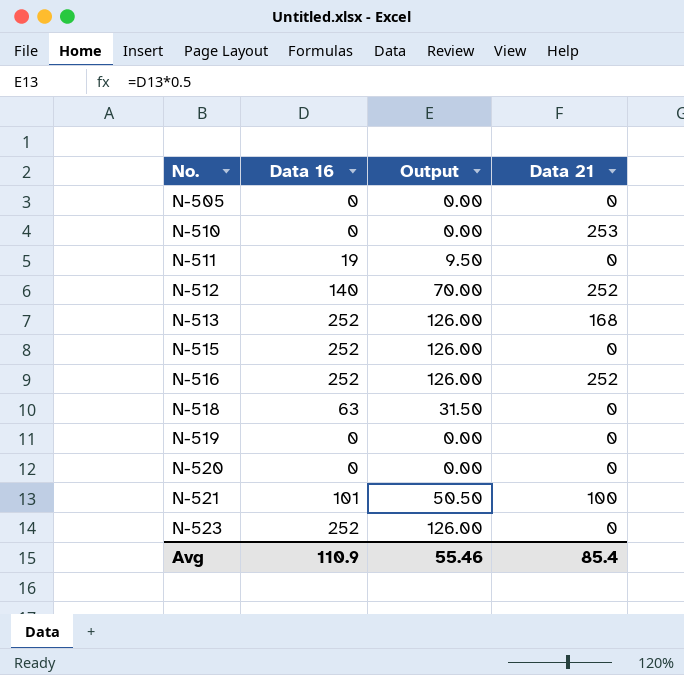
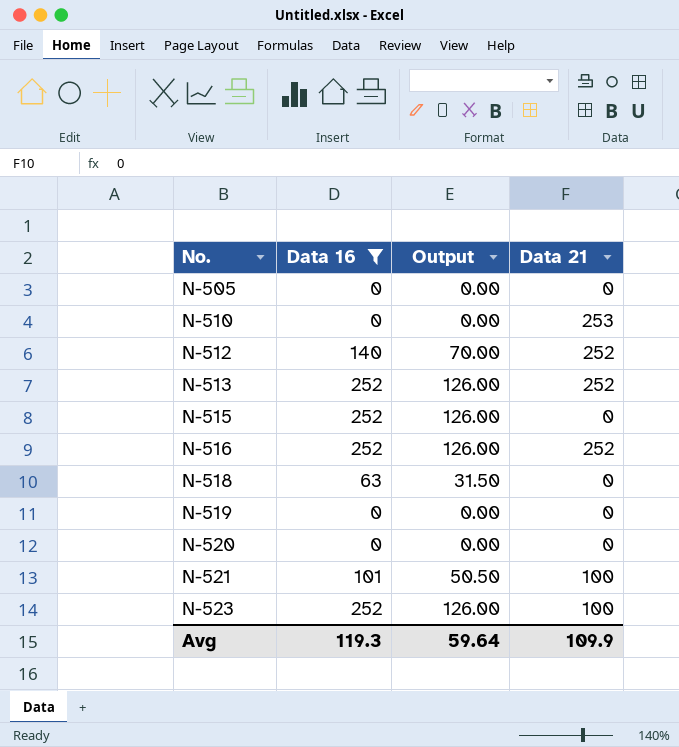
filter: none -> Data 16 != 19
N-513 | Data 21: 168 -> 252
N-523 | Data 21: 0 -> 100
Avg | Data 16: 110.9 -> 119.3
Avg | Output: 55.46 -> 59.64
Avg | Data 21: 85.4 -> 109.9

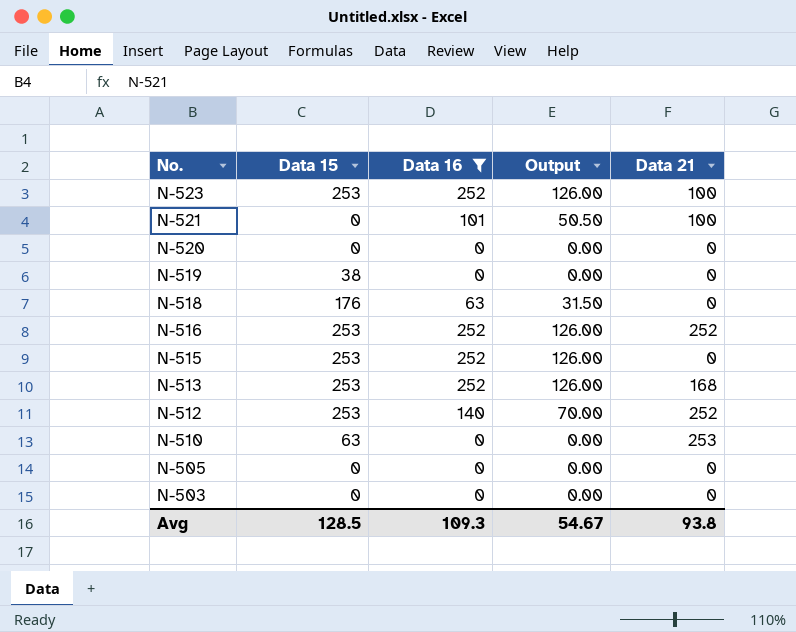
row order: No. ascending -> No. descending
column Data 15 | position: none -> 2
N-513 | Data 21: 252 -> 168
row N-503: none -> 0 | 0 | 0.00 | 0
Avg | Data 16: 119.3 -> 109.3
Avg | Output: 59.64 -> 54.67
Avg | Data 21: 109.9 -> 93.8

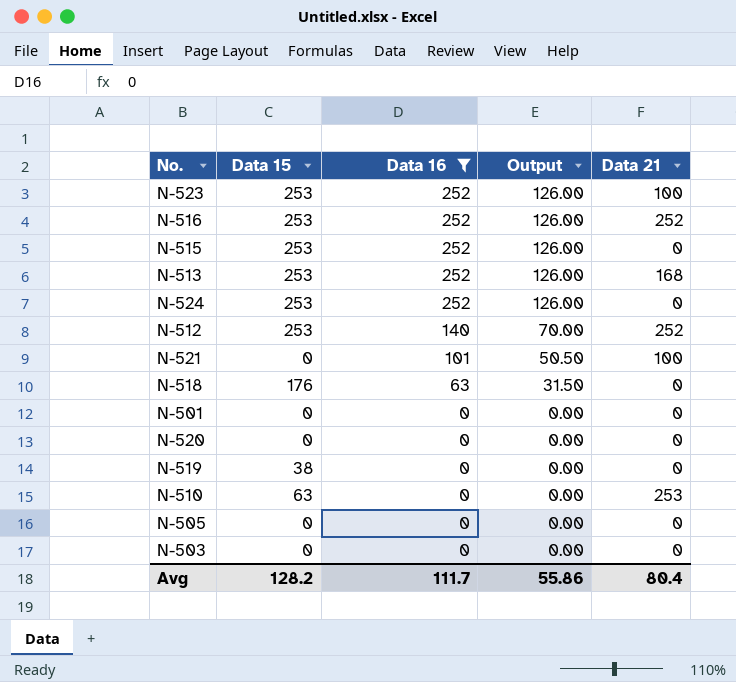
row order: No. descending -> Data 16 descending
row N-524: none -> 253 | 252 | 126.00 | 0
row N-501: none -> 0 | 0 | 0.00 | 0
Avg | Data 15: 128.5 -> 128.2
Avg | Data 16: 109.3 -> 111.7
Avg | Output: 54.67 -> 55.86
Avg | Data 21: 93.8 -> 80.4

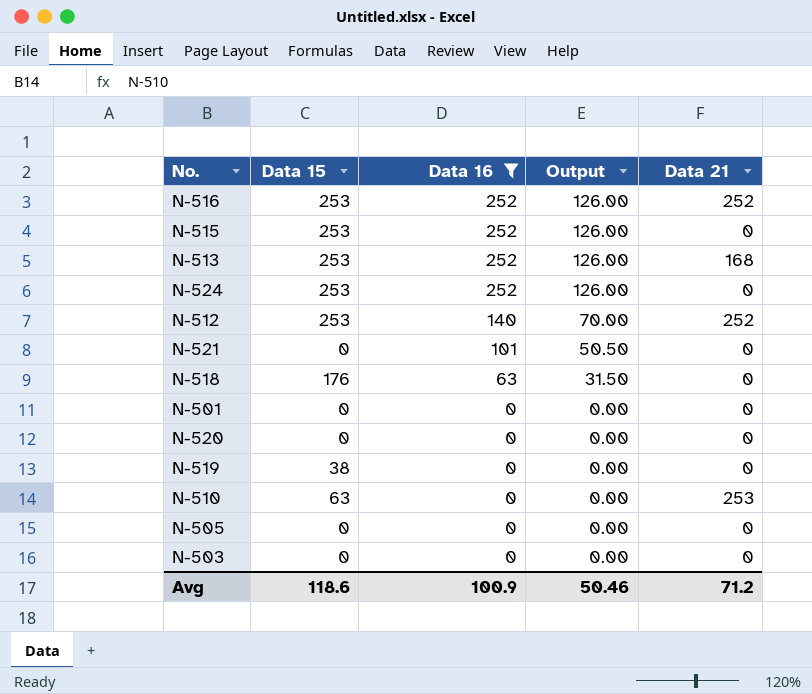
row N-523: 253 | 252 | 126.00 | 100 -> none
N-521 | Data 21: 100 -> 0
Avg | Data 15: 128.2 -> 118.6
Avg | Data 16: 111.7 -> 100.9
Avg | Output: 55.86 -> 50.46
Avg | Data 21: 80.4 -> 71.2

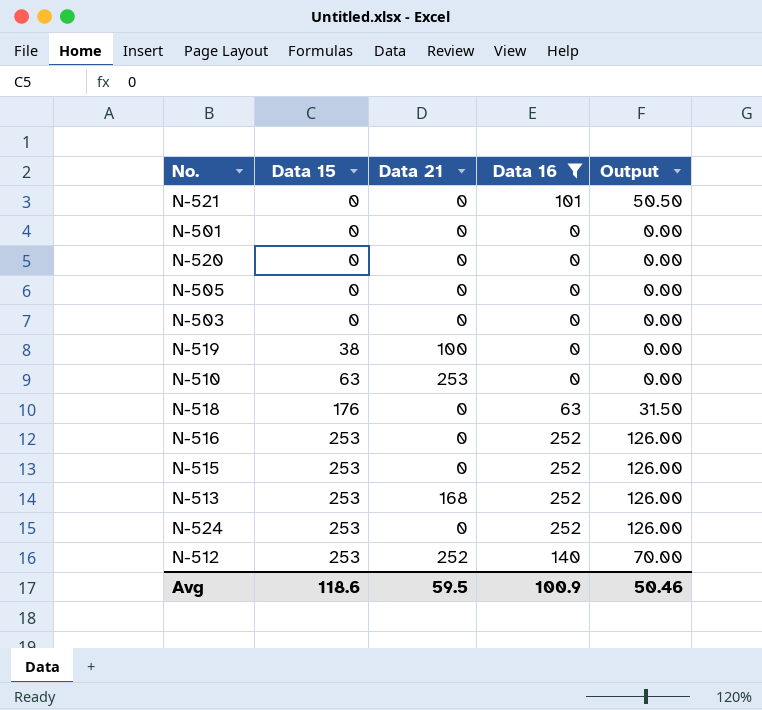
row order: Data 16 descending -> Data 15 ascending
column Data 21 | position: 5 -> 3
N-519 | Data 21: 0 -> 100
N-516 | Data 21: 252 -> 0
Avg | Data 21: 71.2 -> 59.5

